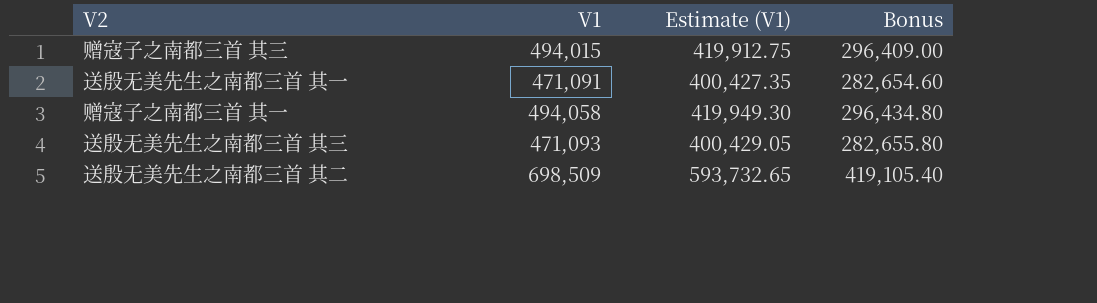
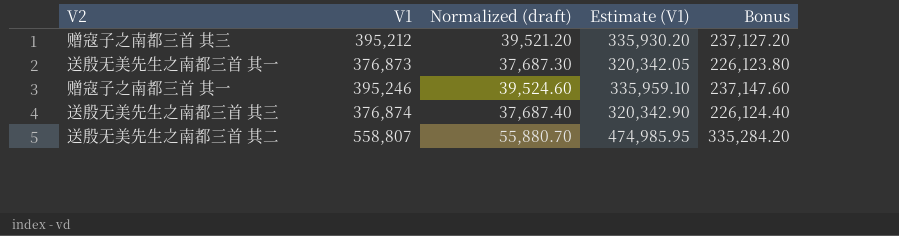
column Normalized (draft) | formula: none -> [V1] * 0.1
赠寇子之南都三首 其三 | V1: 494,015 -> 395,212
赠寇子之南都三首 其三 | Estimate (V1): 419,912.75 -> 335,930.20
赠寇子之南都三首 其三 | Bonus: 296,409.00 -> 237,127.20
送殷无美先生之南都三首 其一 | V1: 471,091 -> 376,873
送殷无美先生之南都三首 其一 | Estimate (V1): 400,427.35 -> 320,342.05
送殷无美先生之南都三首 其一 | Bonus: 282,654.60 -> 226,123.80
赠寇子之南都三首 其一 | V1: 494,058 -> 395,246
赠寇子之南都三首 其一 | Estimate (V1): 419,949.30 -> 335,959.10
赠寇子之南都三首 其一 | Bonus: 296,434.80 -> 237,147.60
送殷无美先生之南都三首 其三 | V1: 471,093 -> 376,874
送殷无美先生之南都三首 其三 | Estimate (V1): 400,429.05 -> 320,342.90
送殷无美先生之南都三首 其三 | Bonus: 282,655.80 -> 226,124.40
送殷无美先生之南都三首 其二 | V1: 698,509 -> 558,807
送殷无美先生之南都三首 其二 | Estimate (V1): 593,732.65 -> 474,985.95
送殷无美先生之南都三首 其二 | Bonus: 419,105.40 -> 335,284.20

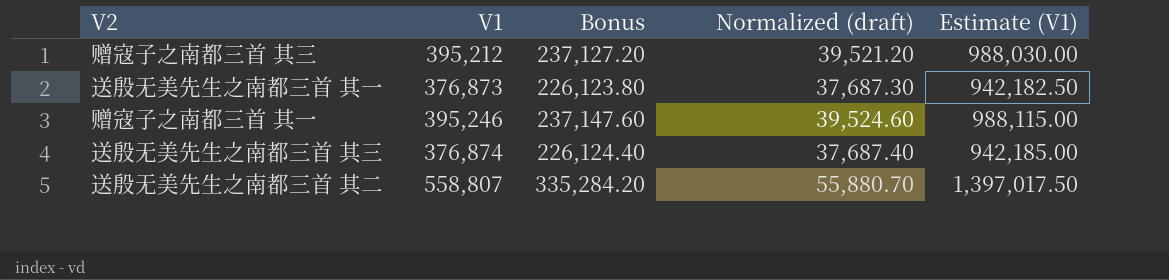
column Bonus | position: 5 -> 3
column Estimate (V1) | formula: [V1] * 0.85 -> [V1] * 2.5

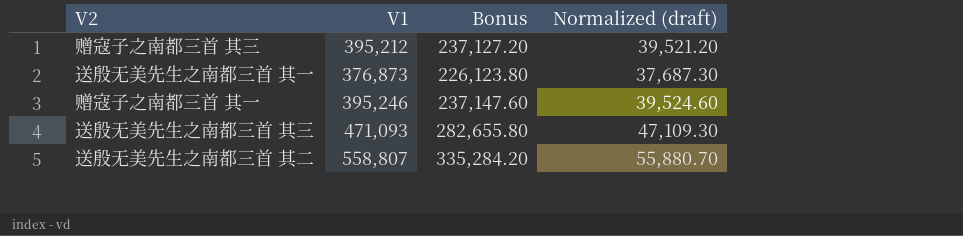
column Estimate (V1) | formula: [V1] * 2.5 -> none
送殷无美先生之南都三首 其三 | V1: 376,874 -> 471,093
送殷无美先生之南都三首 其三 | Bonus: 226,124.40 -> 282,655.80
送殷无美先生之南都三首 其三 | Normalized (draft): 37,687.40 -> 47,109.30

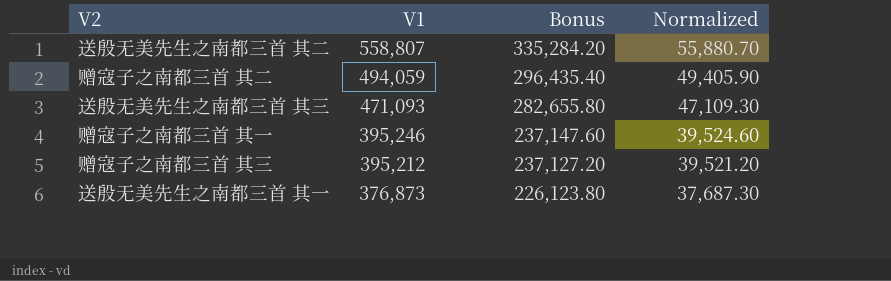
row order: none -> V1 descending
column name: Normalized (draft) -> Normalized
row 赠寇子之南都三首 其二: none -> 494,059 | 296,435.40 | 49,405.90

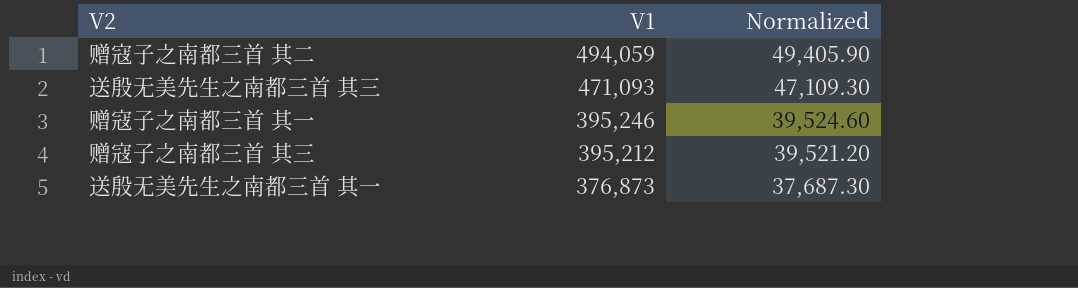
column Bonus | formula: [V1] * 0.6 -> none
row 送殷无美先生之南都三首 其二: 558,807 | 335,284.20 | 55,880.70 -> none

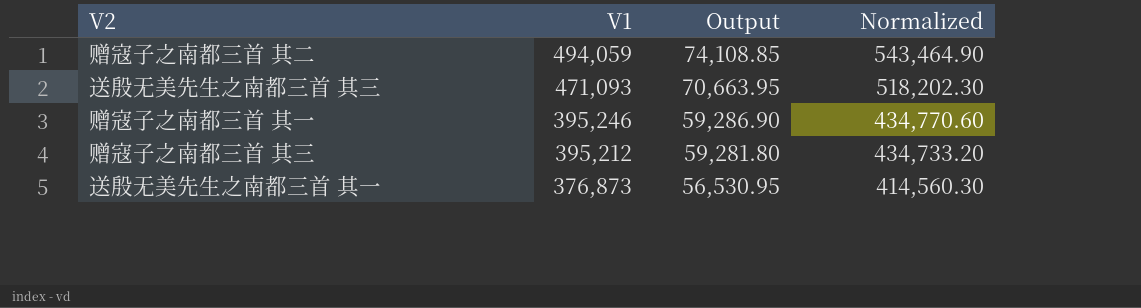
column Output | formula: none -> [V1] * 0.15
column Normalized | formula: [V1] * 0.1 -> [V1] * 1.1

